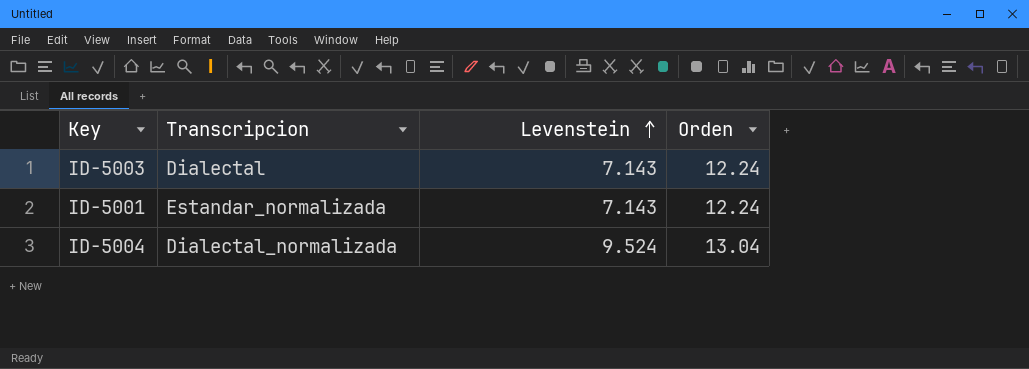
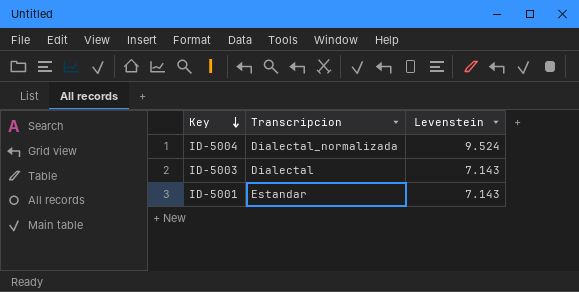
row order: Levenstein ascending -> Key descending
column Orden | position: 4 -> none
ID-5001 | Transcripcion: Estandar_normalizada -> Estandar

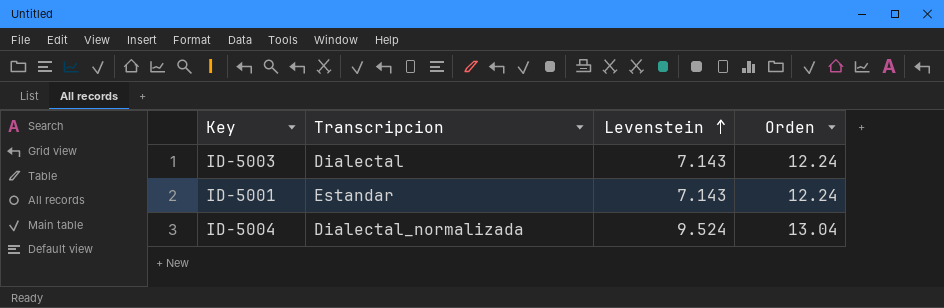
row order: Key descending -> Levenstein ascending
column Orden | position: none -> 4

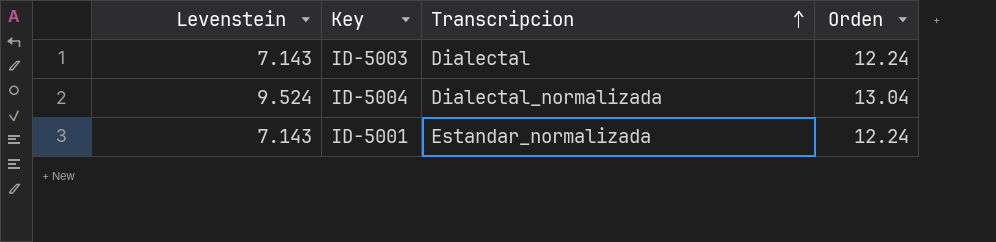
row order: Levenstein ascending -> Transcripcion ascending
column Levenstein | position: 3 -> 1
ID-5001 | Transcripcion: Estandar -> Estandar_normalizada

